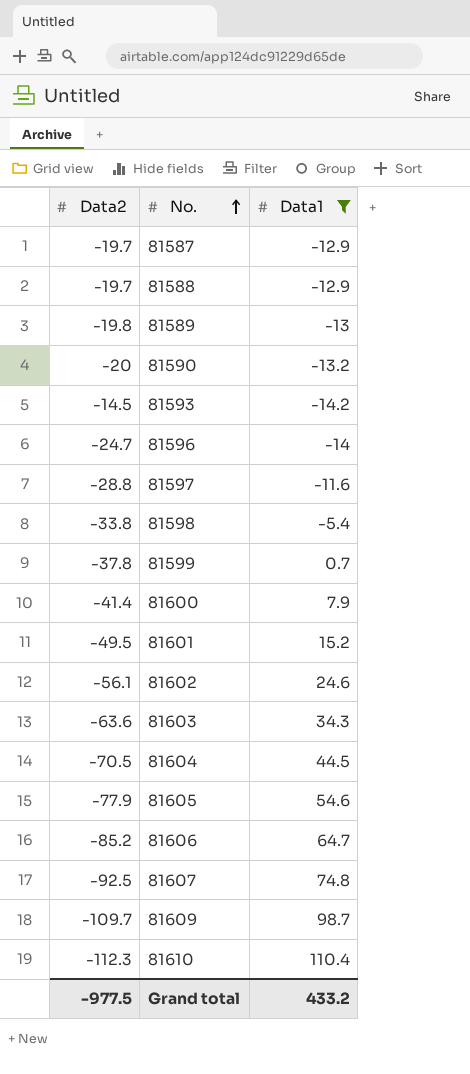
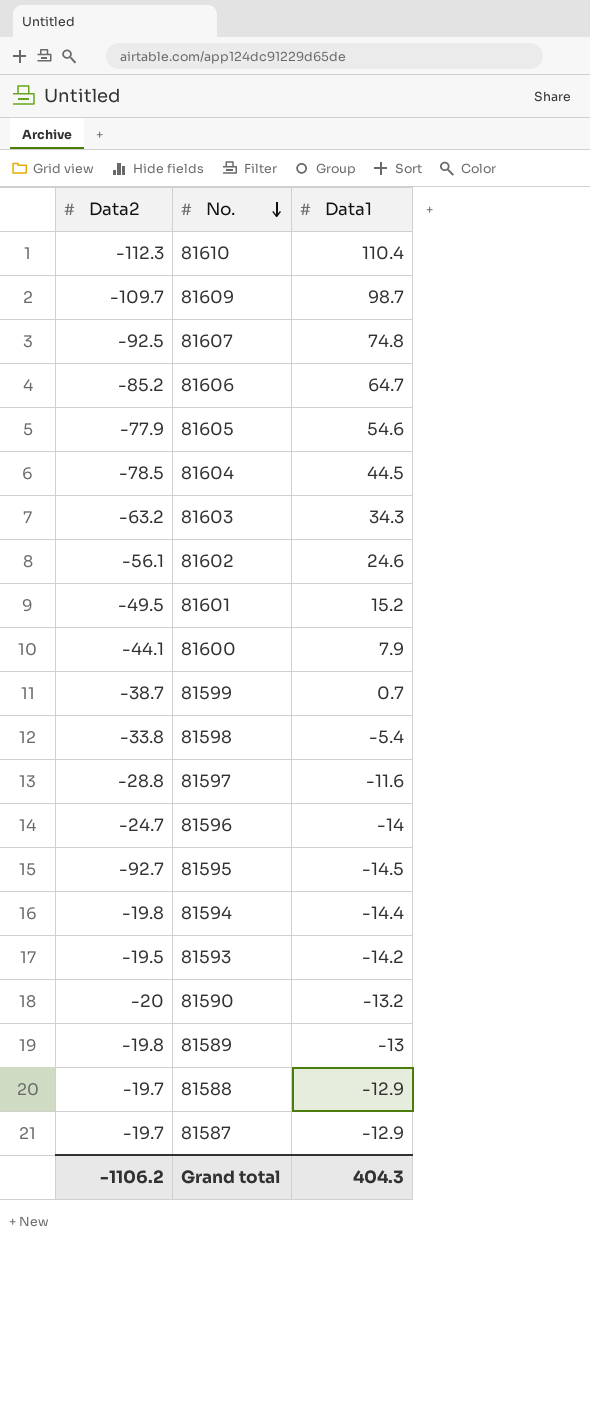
filter: Data1 >= -14.2 -> none
row order: No. ascending -> No. descending
81604 | Data2: -70.5 -> -78.5
81603 | Data2: -63.6 -> -63.2
81600 | Data2: -41.4 -> -44.1
81599 | Data2: -37.8 -> -38.7
81593 | Data2: -14.5 -> -19.5
Grand total | Data2: -977.5 -> -1106.2
Grand total | Data1: 433.2 -> 404.3

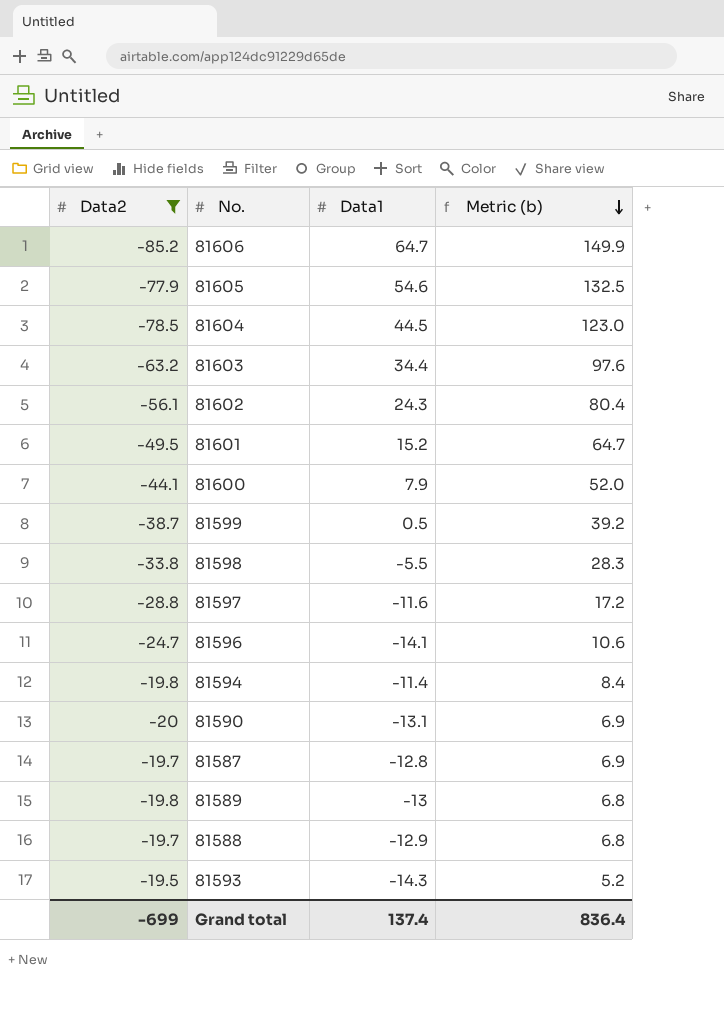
filter: none -> Data2 >= -85.2
row order: No. descending -> Metric (b) descending
column Metric (b) | formula: none -> [Data1] - [Data2]
81603 | Data1: 34.3 -> 34.4
81602 | Data1: 24.6 -> 24.3
81599 | Data1: 0.7 -> 0.5
81598 | Data1: -5.4 -> -5.5
81596 | Data1: -14 -> -14.1
81594 | Data1: -14.4 -> -11.4
81590 | Data1: -13.2 -> -13.1
81587 | Data1: -12.9 -> -12.8
81593 | Data1: -14.2 -> -14.3
Grand total | Data2: -1106.2 -> -699
Grand total | Data1: 404.3 -> 137.4

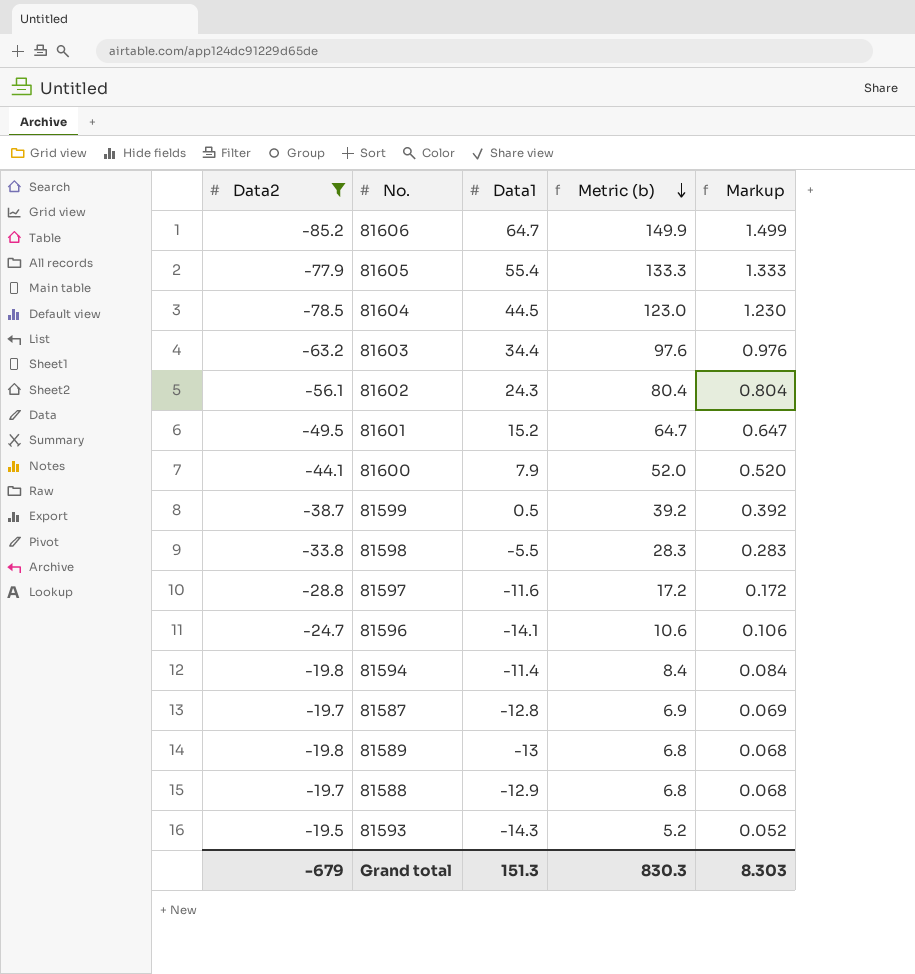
column Markup | formula: none -> [Metric (b)] * 0.01
row 81590: -20 | -13.1 | 6.9 -> none
81605 | Data1: 54.6 -> 55.4
81605 | Metric (b): 132.5 -> 133.3
Grand total | Data2: -699 -> -679
Grand total | Data1: 137.4 -> 151.3
Grand total | Metric (b): 836.4 -> 830.3

